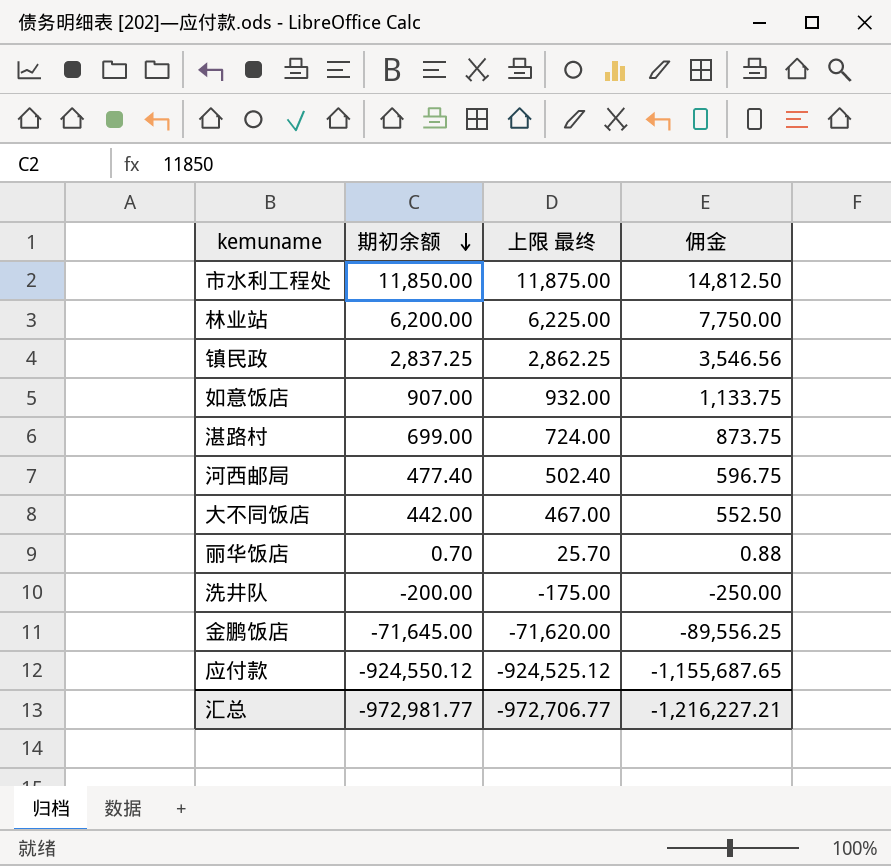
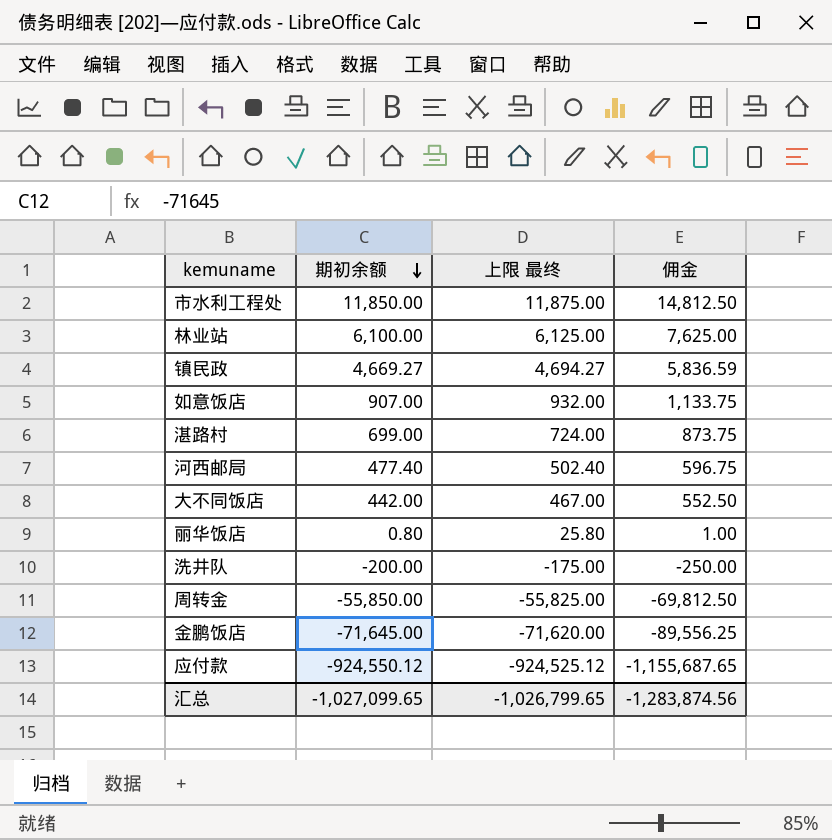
林业站 | 期初余额: 6,200.00 -> 6,100.00
林业站 | 上限 最终: 6,225.00 -> 6,125.00
林业站 | 佣金: 7,750.00 -> 7,625.00
镇民政 | 期初余额: 2,837.25 -> 4,669.27
镇民政 | 上限 最终: 2,862.25 -> 4,694.27
镇民政 | 佣金: 3,546.56 -> 5,836.59
丽华饭店 | 期初余额: 0.70 -> 0.80
丽华饭店 | 上限 最终: 25.70 -> 25.80
丽华饭店 | 佣金: 0.88 -> 1.00
row 周转金: none -> -55,850.00 | -55,825.00 | -69,812.50
汇总 | 期初余额: -972,981.77 -> -1,027,099.65
汇总 | 上限 最终: -972,706.77 -> -1,026,799.65
汇总 | 佣金: -1,216,227.21 -> -1,283,874.56

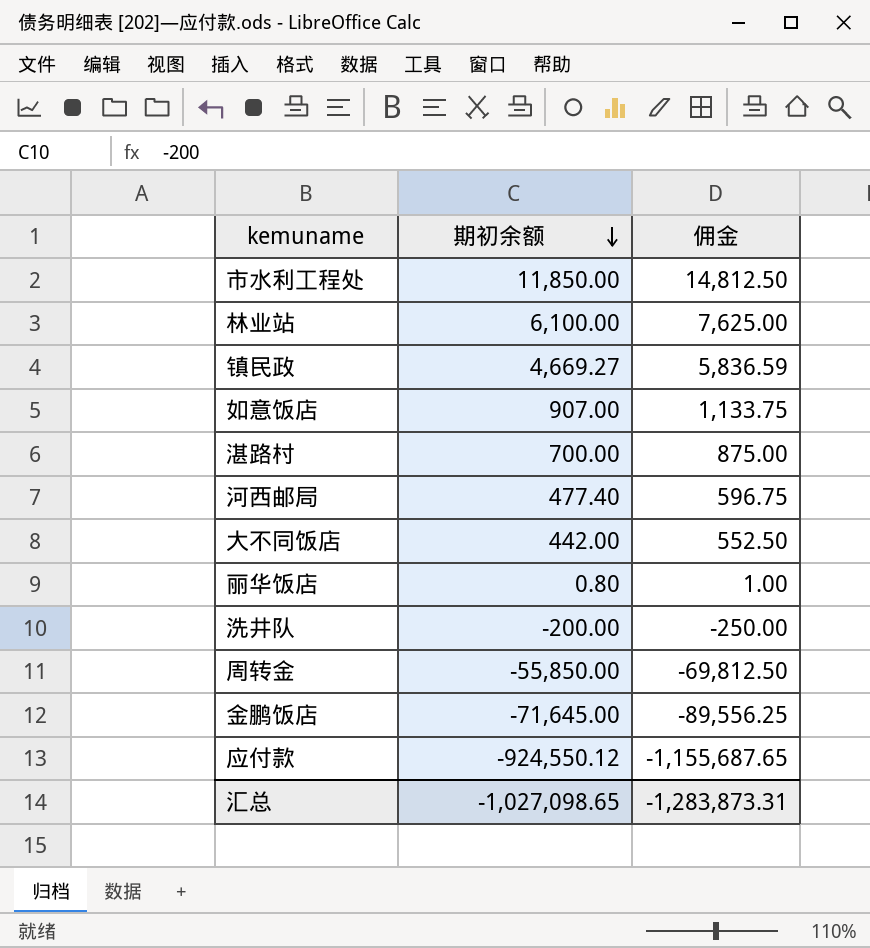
column 上限 最终 | formula: [期初余额] + 25 -> none
湛路村 | 期初余额: 699.00 -> 700.00
湛路村 | 佣金: 873.75 -> 875.00
汇总 | 期初余额: -1,027,099.65 -> -1,027,098.65
汇总 | 佣金: -1,283,874.56 -> -1,283,873.31

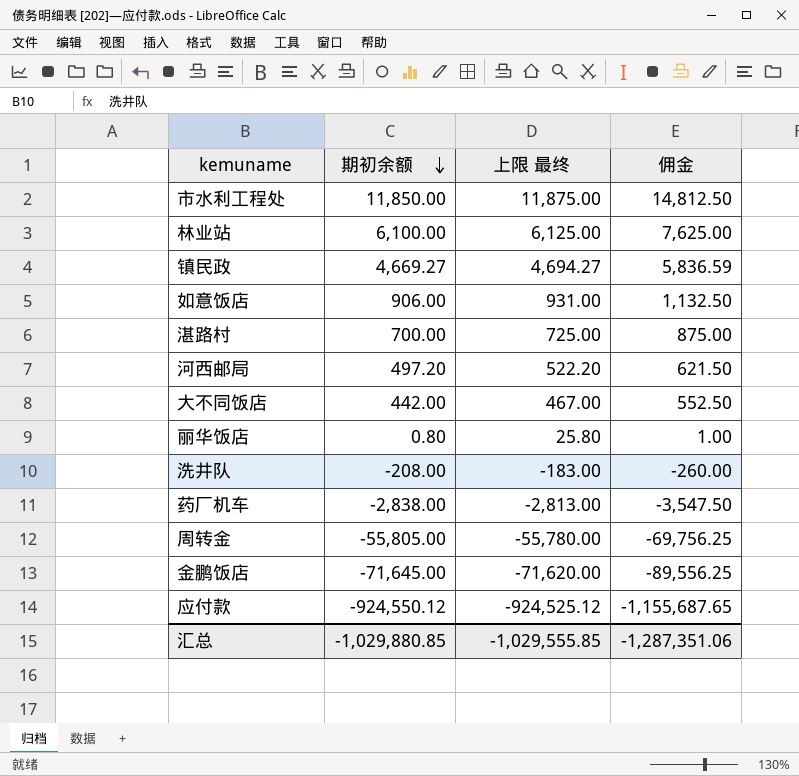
column 上限 最终 | formula: none -> [期初余额] + 25
如意饭店 | 期初余额: 907.00 -> 906.00
如意饭店 | 佣金: 1,133.75 -> 1,132.50
河西邮局 | 期初余额: 477.40 -> 497.20
河西邮局 | 佣金: 596.75 -> 621.50
洗井队 | 期初余额: -200.00 -> -208.00
洗井队 | 佣金: -250.00 -> -260.00
row 药厂机车: none -> -2,838.00 | -2,813.00 | -3,547.50
周转金 | 期初余额: -55,850.00 -> -55,805.00
周转金 | 佣金: -69,812.50 -> -69,756.25
汇总 | 期初余额: -1,027,098.65 -> -1,029,880.85
汇总 | 佣金: -1,283,873.31 -> -1,287,351.06

